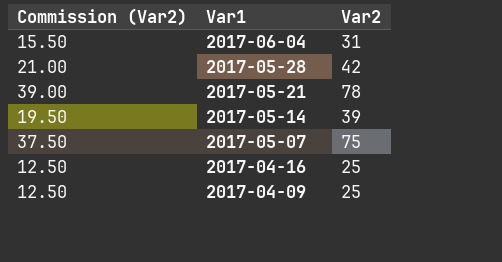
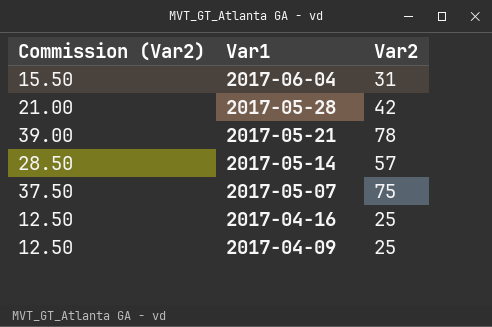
2017-05-14 | Commission (Var2): 19.50 -> 28.50
2017-05-14 | Var2: 39 -> 57

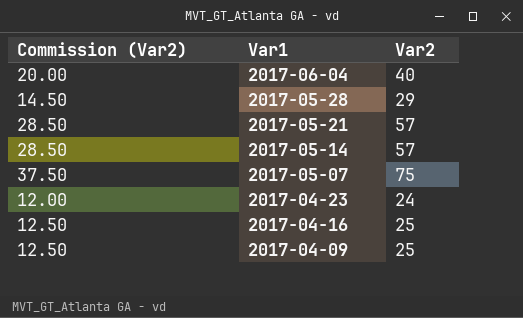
2017-06-04 | Commission (Var2): 15.50 -> 20.00
2017-06-04 | Var2: 31 -> 40
2017-05-28 | Commission (Var2): 21.00 -> 14.50
2017-05-28 | Var2: 42 -> 29
2017-05-21 | Commission (Var2): 39.00 -> 28.50
2017-05-21 | Var2: 78 -> 57
row 2017-04-23: none -> 12.00 | 24

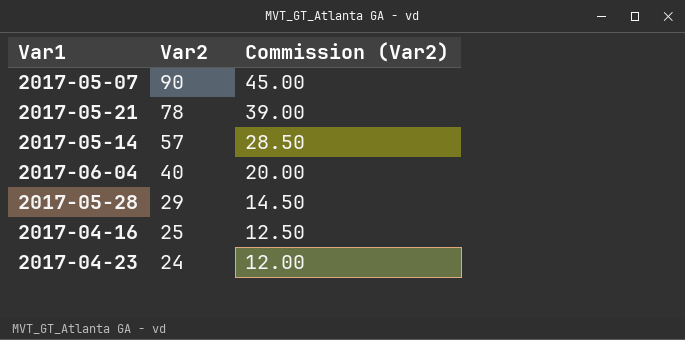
row order: Var1 descending -> Var2 descending
column Commission (Var2) | position: 1 -> 3
row 2017-04-09: 12.50 | 25 -> none
2017-05-07 | Var2: 75 -> 90
2017-05-07 | Commission (Var2): 37.50 -> 45.00
2017-05-21 | Var2: 57 -> 78
2017-05-21 | Commission (Var2): 28.50 -> 39.00

